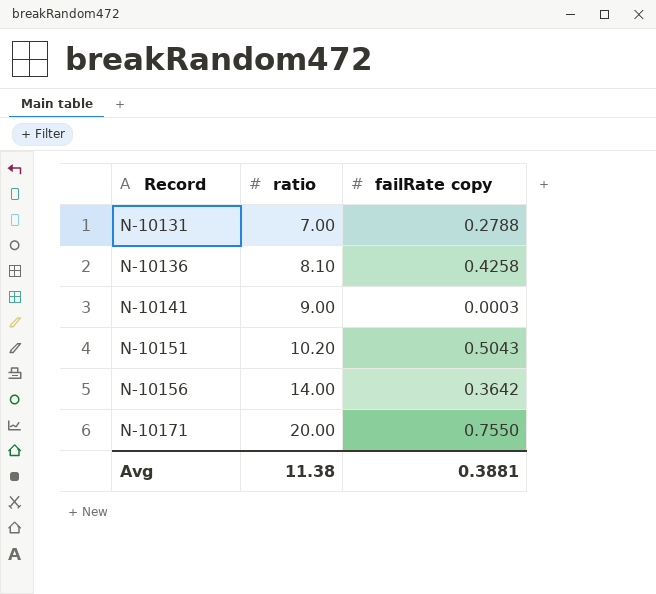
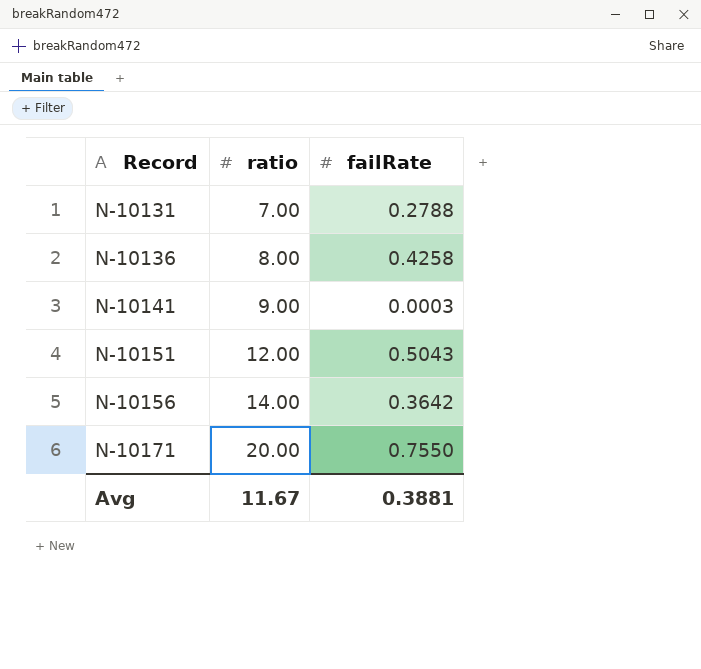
column name: failRate copy -> failRate
N-10136 | ratio: 8.10 -> 8.00
N-10151 | ratio: 10.20 -> 12.00
Avg | ratio: 11.38 -> 11.67

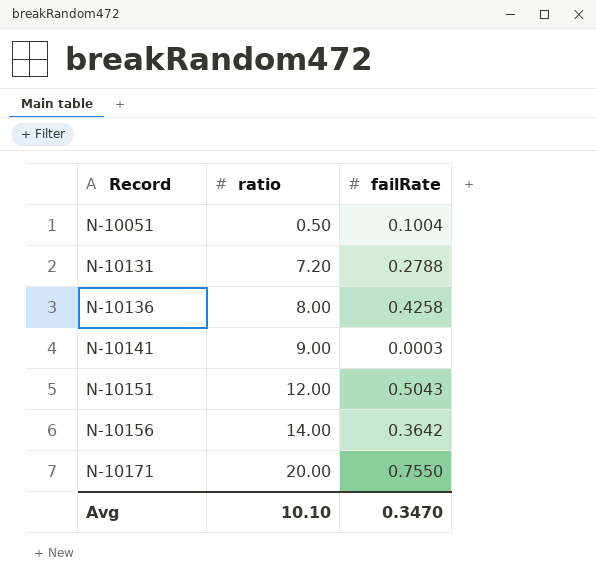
row N-10051: none -> 0.50 | 0.1004
N-10131 | ratio: 7.00 -> 7.20
Avg | ratio: 11.67 -> 10.10
Avg | failRate: 0.3881 -> 0.3470

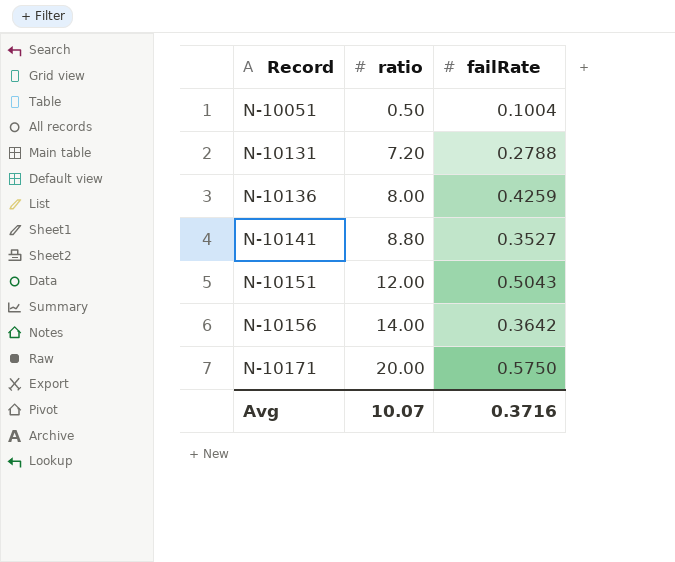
N-10136 | failRate: 0.4258 -> 0.4259
N-10141 | ratio: 9.00 -> 8.80
N-10141 | failRate: 0.0003 -> 0.3527
N-10171 | failRate: 0.7550 -> 0.5750
Avg | ratio: 10.10 -> 10.07
Avg | failRate: 0.3470 -> 0.3716

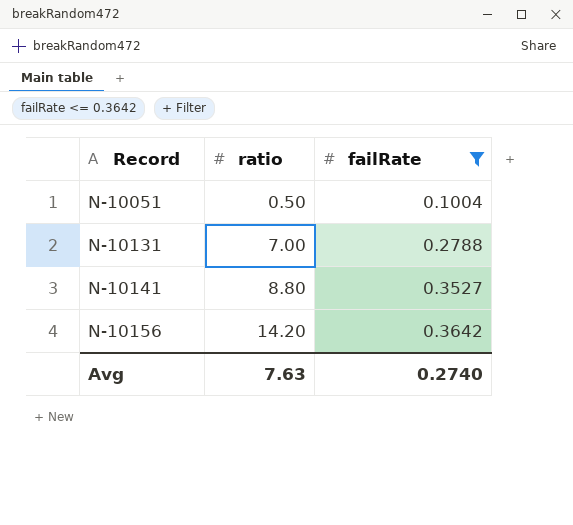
filter: none -> failRate <= 0.3642
N-10131 | ratio: 7.20 -> 7.00
N-10156 | ratio: 14.00 -> 14.20
Avg | ratio: 10.07 -> 7.63
Avg | failRate: 0.3716 -> 0.2740

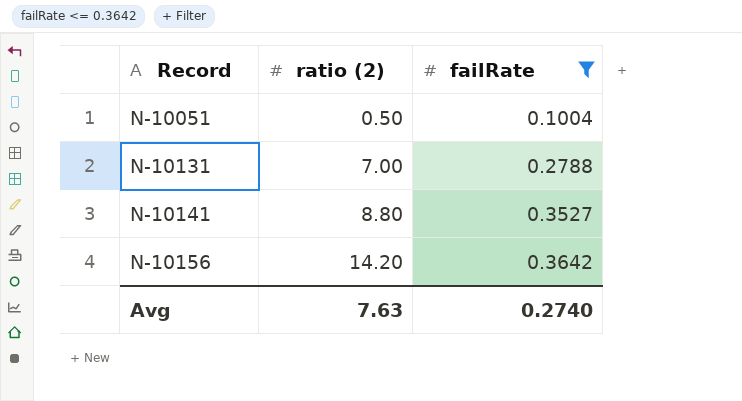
column name: ratio -> ratio (2)

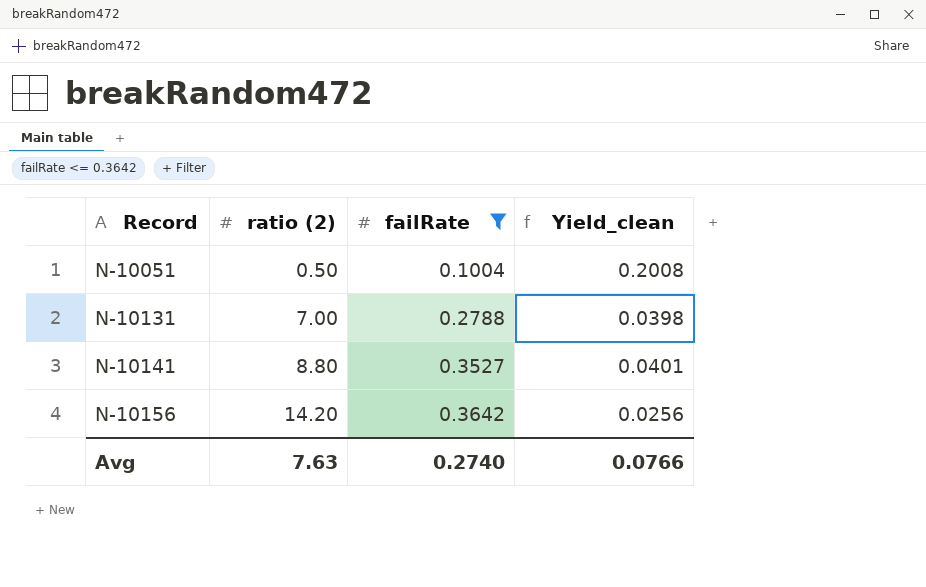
column Yield_clean | formula: none -> [failRate] / [ratio (2)]

